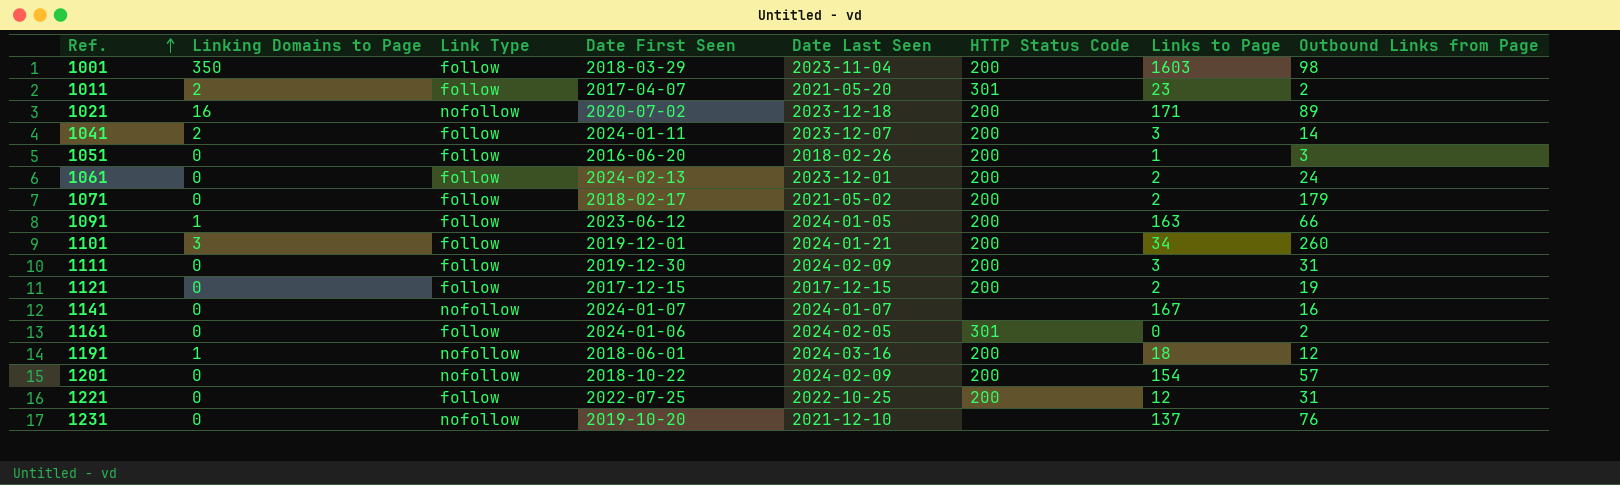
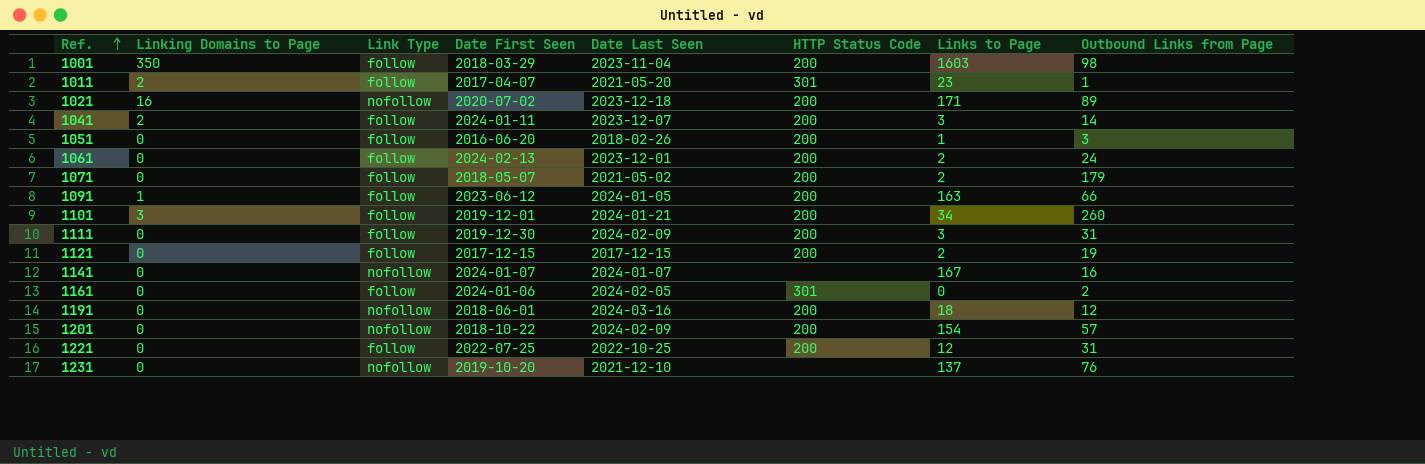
1011 | Outbound Links from Page: 2 -> 1
1071 | Date First Seen: 2018-02-17 -> 2018-05-07
1191 | Linking Domains to Page: 1 -> 0

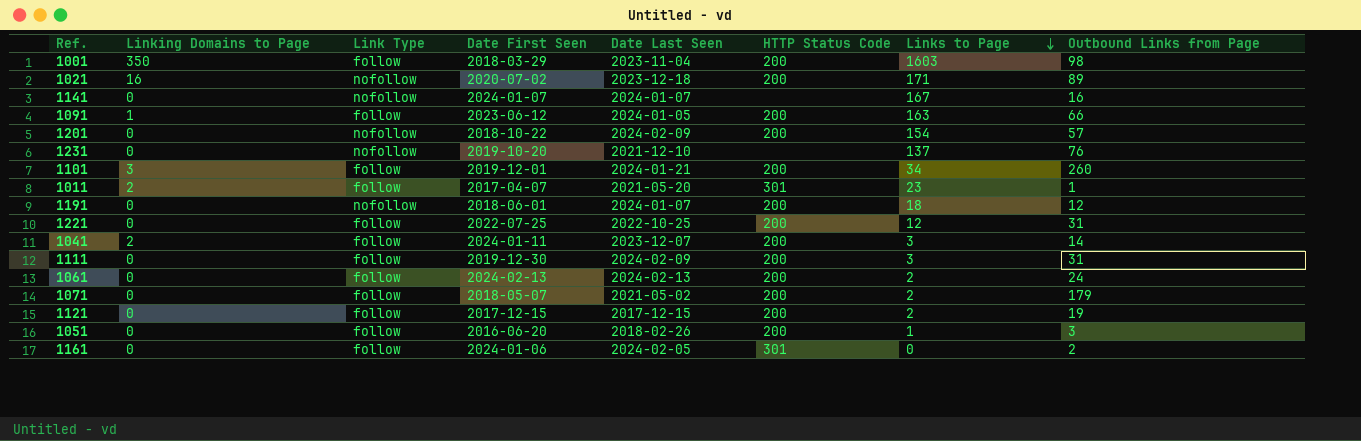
row order: Ref. ascending -> Links to Page descending
1191 | Date Last Seen: 2024-03-16 -> 2024-01-07
1061 | Date Last Seen: 2023-12-01 -> 2024-02-13

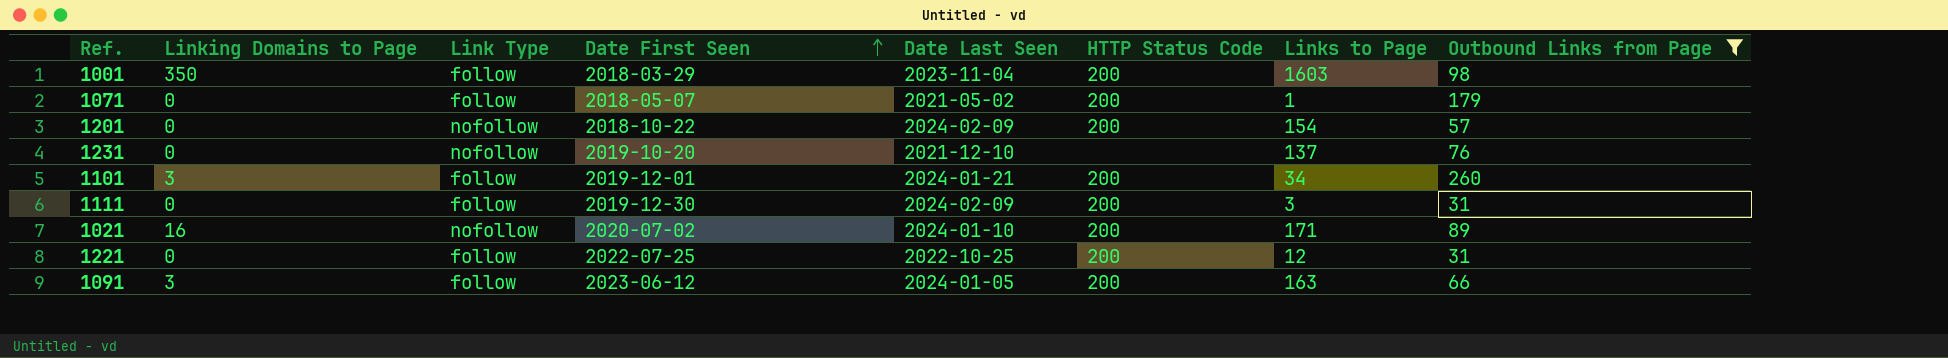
filter: none -> Outbound Links from Page >= 31
row order: Links to Page descending -> Date First Seen ascending
1071 | Links to Page: 2 -> 1
1021 | Date Last Seen: 2023-12-18 -> 2024-01-10
1091 | Linking Domains to Page: 1 -> 3

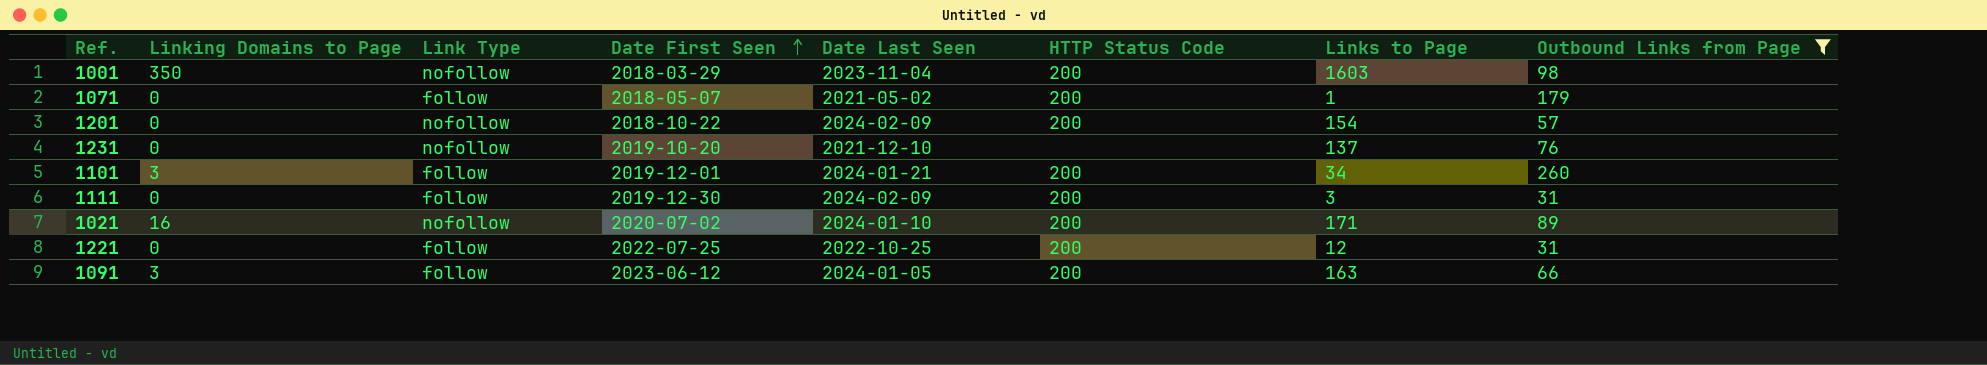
1001 | Link Type: follow -> nofollow

